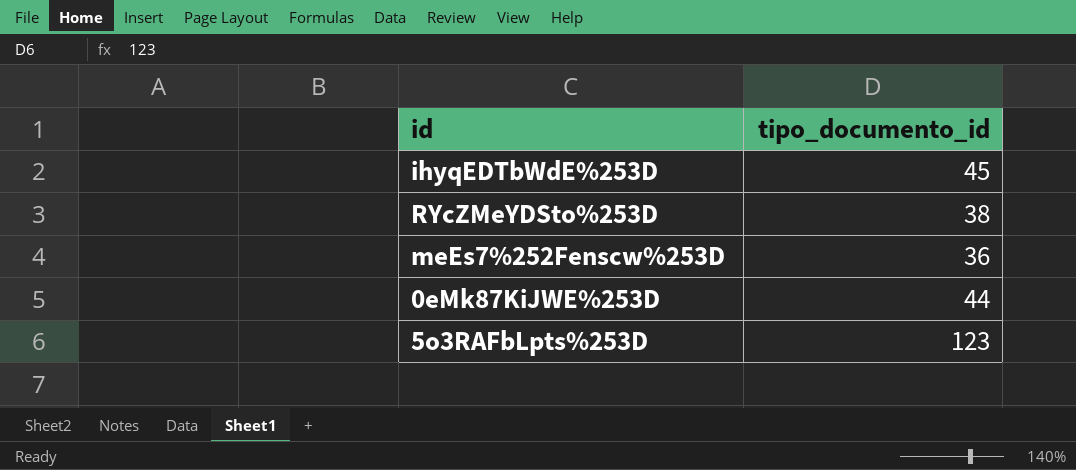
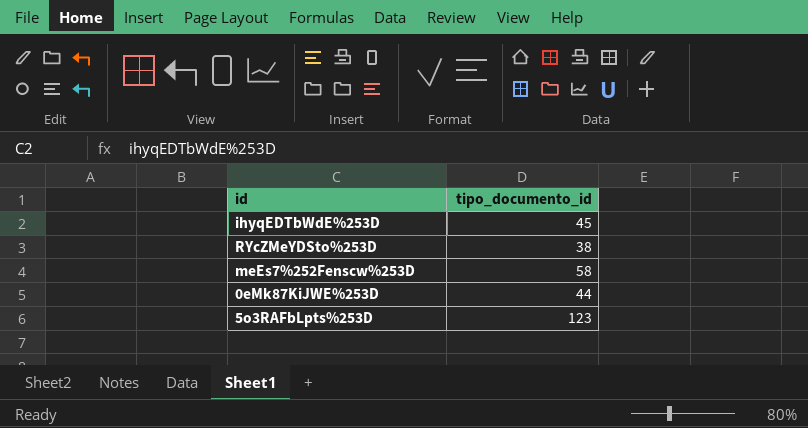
meEs7%252Fenscw%253D | tipo_documento_id: 36 -> 58

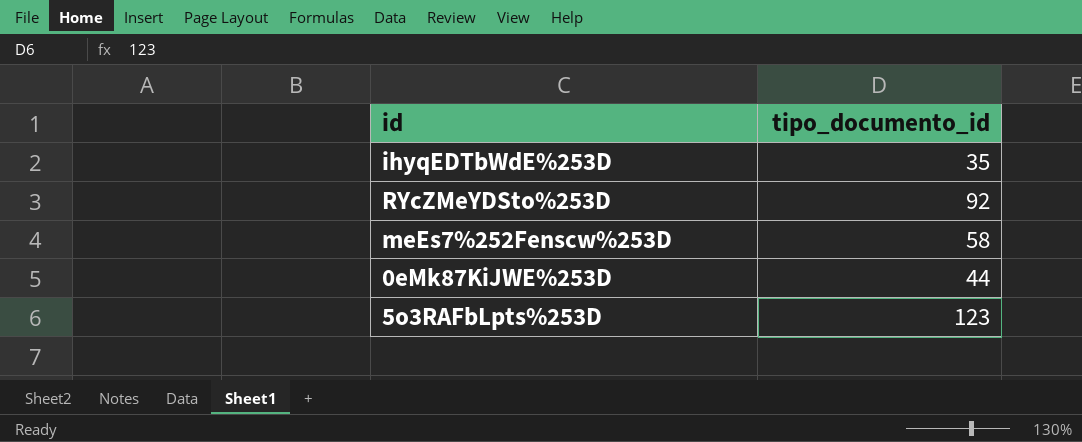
ihyqEDTbWdE%253D | tipo_documento_id: 45 -> 35
RYcZMeYDSto%253D | tipo_documento_id: 38 -> 92

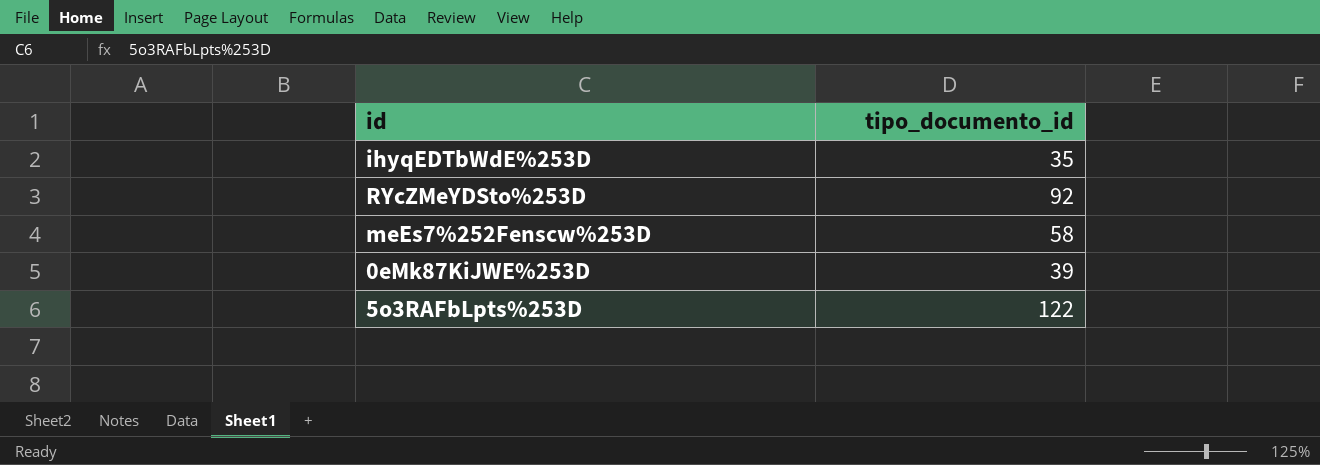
0eMk87KiJWE%253D | tipo_documento_id: 44 -> 39
5o3RAFbLpts%253D | tipo_documento_id: 123 -> 122

